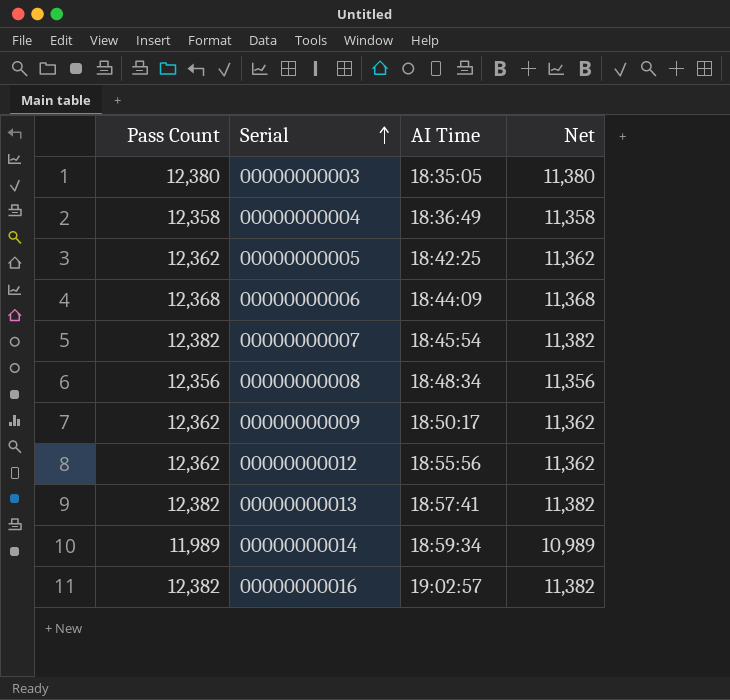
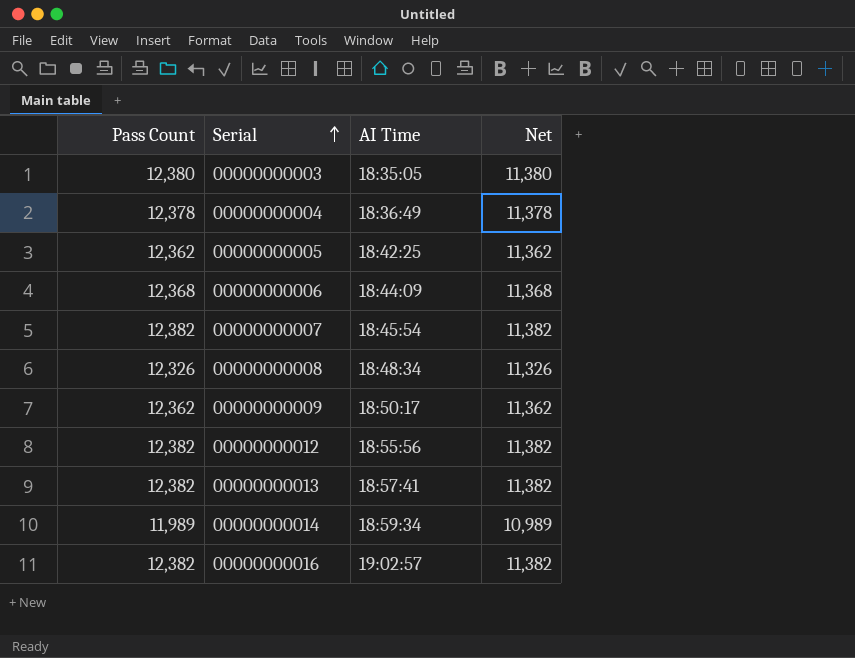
00000000004 | Pass Count: 12,358 -> 12,378
00000000004 | Net: 11,358 -> 11,378
00000000008 | Pass Count: 12,356 -> 12,326
00000000008 | Net: 11,356 -> 11,326
00000000012 | Pass Count: 12,362 -> 12,382
00000000012 | Net: 11,362 -> 11,382

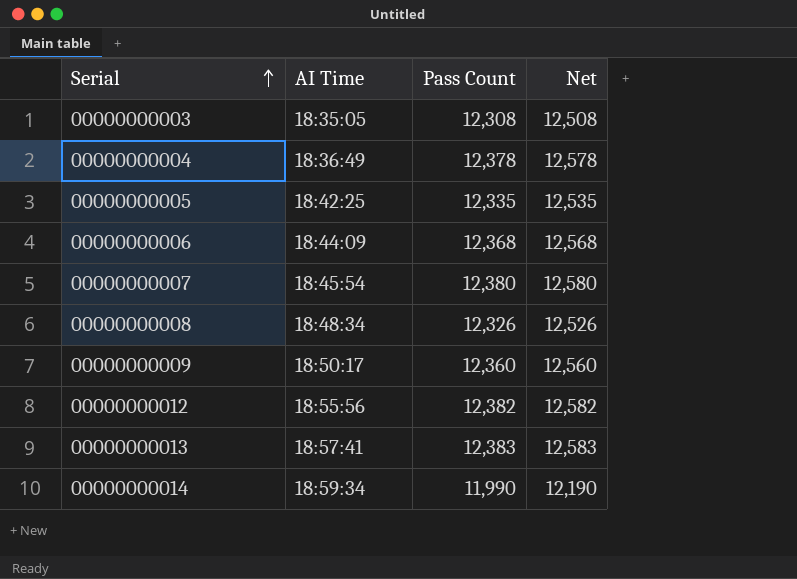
column Pass Count | position: 1 -> 3
column Net | formula: [Pass Count] - 1000 -> [Pass Count] + 200
row 00000000016: 12,382 | 19:02:57 | 11,382 -> none
00000000003 | Pass Count: 12,380 -> 12,308
00000000005 | Pass Count: 12,362 -> 12,335
00000000007 | Pass Count: 12,382 -> 12,380
00000000009 | Pass Count: 12,362 -> 12,360
00000000013 | Pass Count: 12,382 -> 12,383
00000000014 | Pass Count: 11,989 -> 11,990

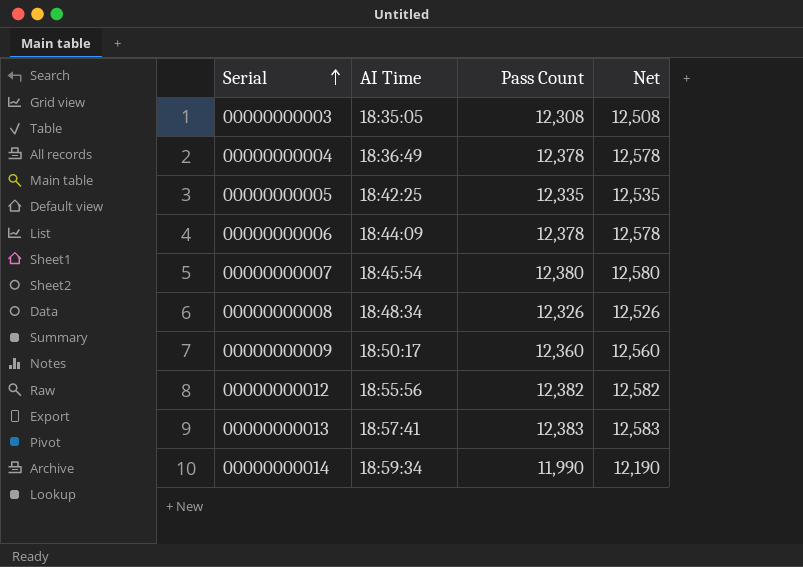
00000000006 | Pass Count: 12,368 -> 12,378
00000000006 | Net: 12,568 -> 12,578

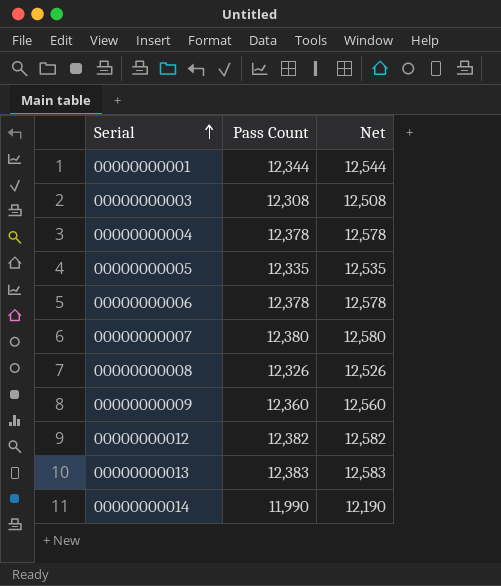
column AI Time | position: 2 -> none
row 00000000001: none -> 12,344 | 12,544

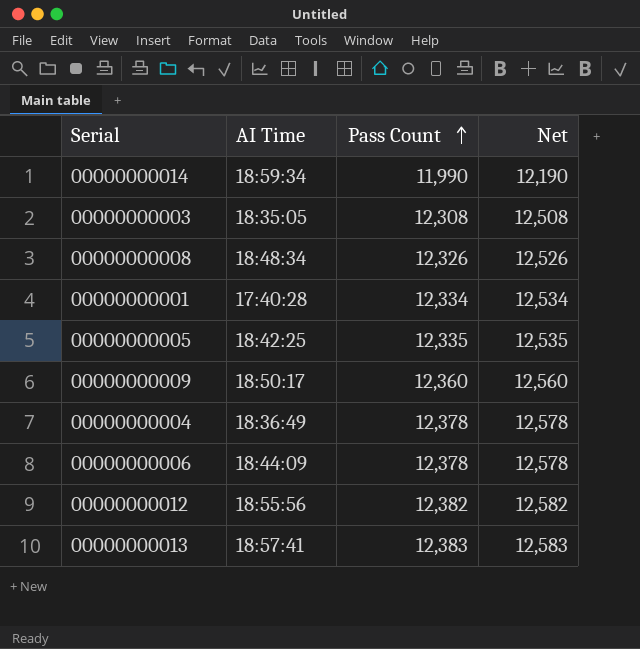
row order: Serial ascending -> Pass Count ascending
column AI Time | position: none -> 2
row 00000000007: 12,380 | 12,580 -> none
00000000001 | Pass Count: 12,344 -> 12,334
00000000001 | Net: 12,544 -> 12,534

